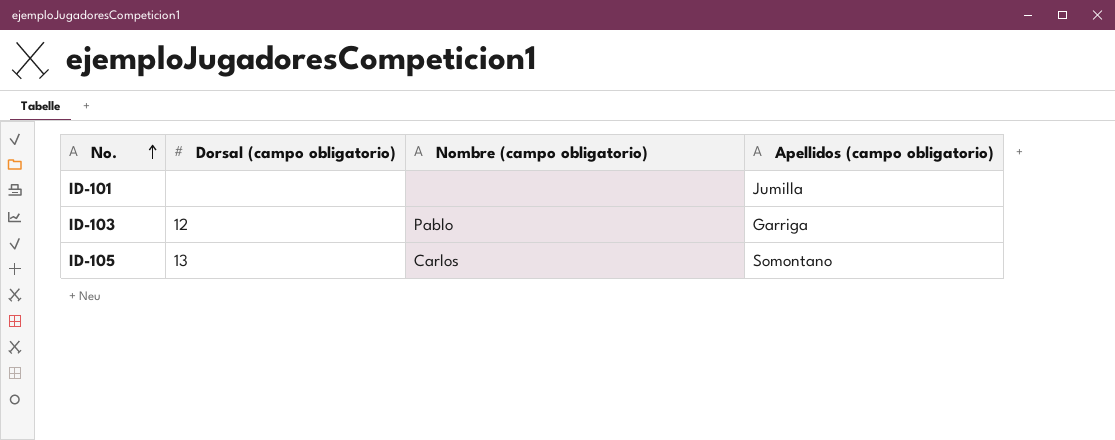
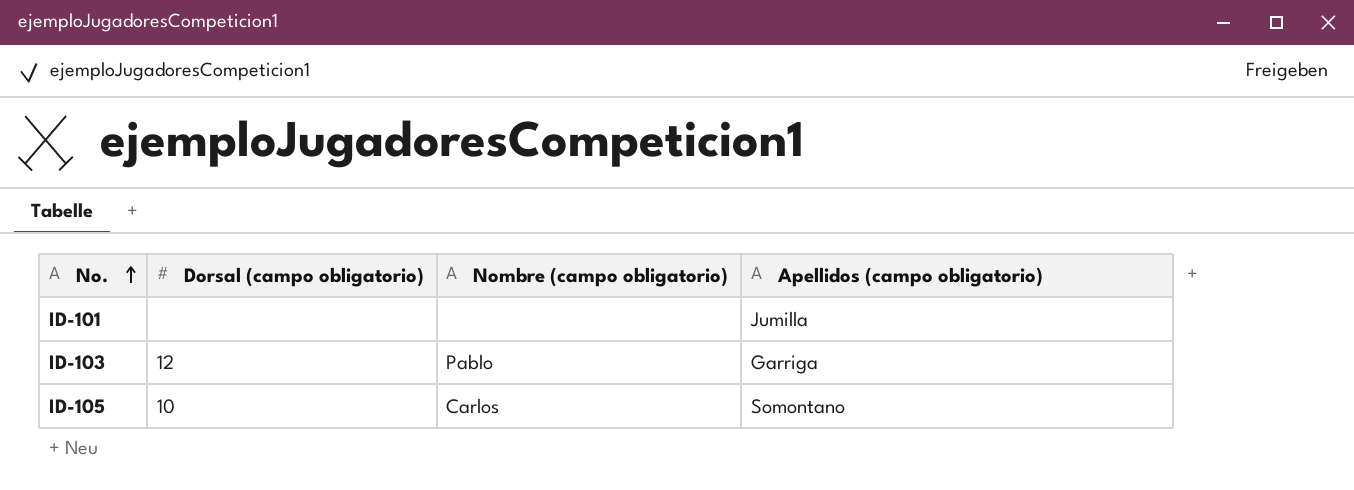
ID-105 | Dorsal (campo obligatorio): 13 -> 10

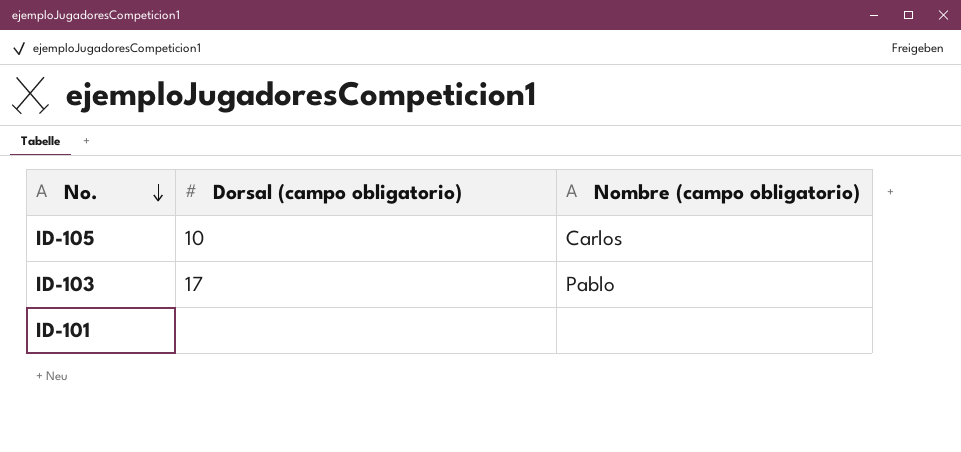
row order: No. ascending -> No. descending
column Apellidos (campo obligatorio) | position: 4 -> none
ID-103 | Dorsal (campo obligatorio): 12 -> 17

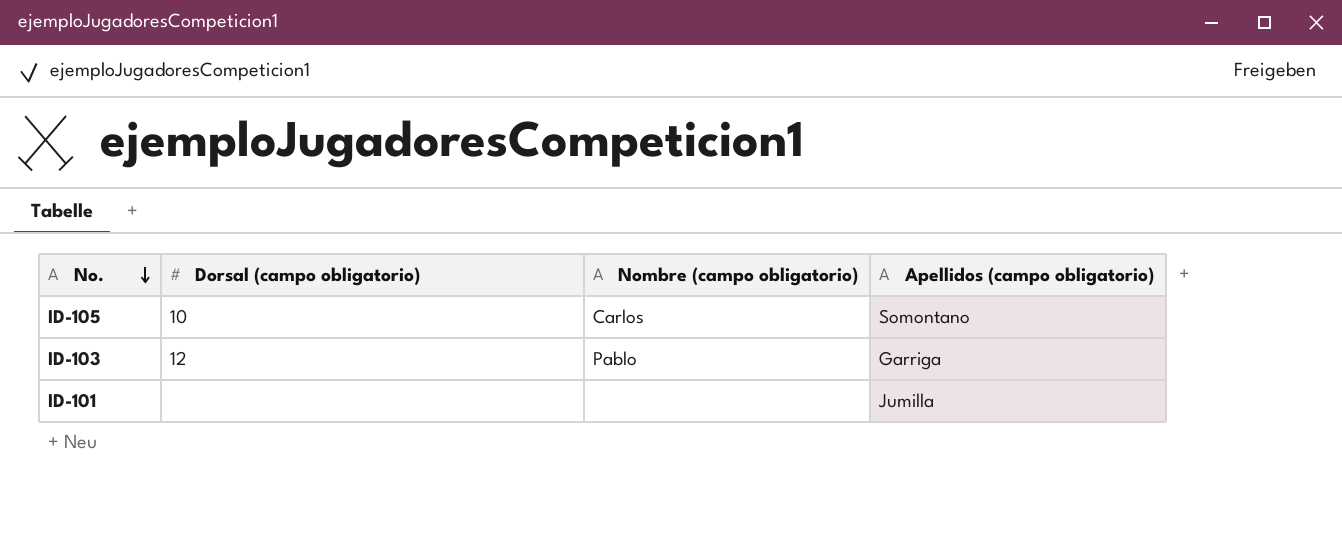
column Apellidos (campo obligatorio) | position: none -> 4
ID-103 | Dorsal (campo obligatorio): 17 -> 12

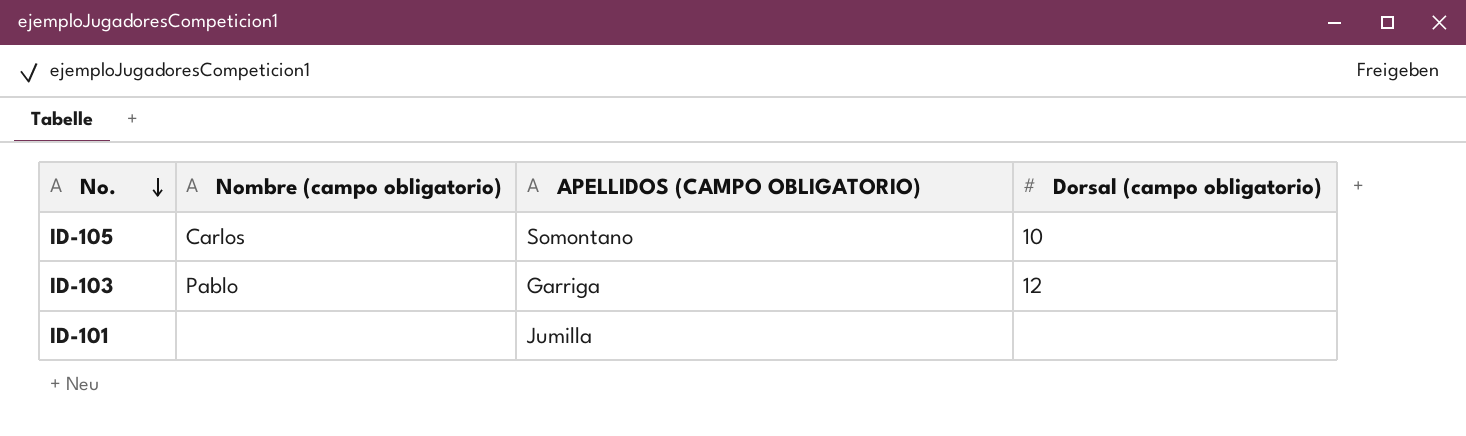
column name: Apellidos (campo obligatorio) -> APELLIDOS (CAMPO OBLIGATORIO)
column Dorsal (campo obligatorio) | position: 2 -> 4

